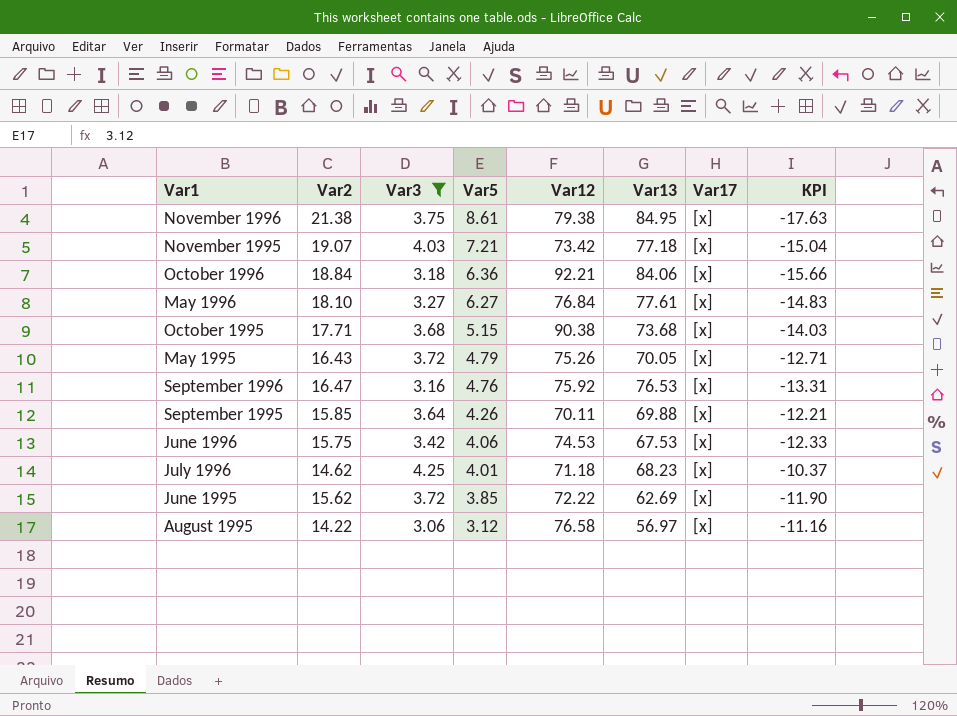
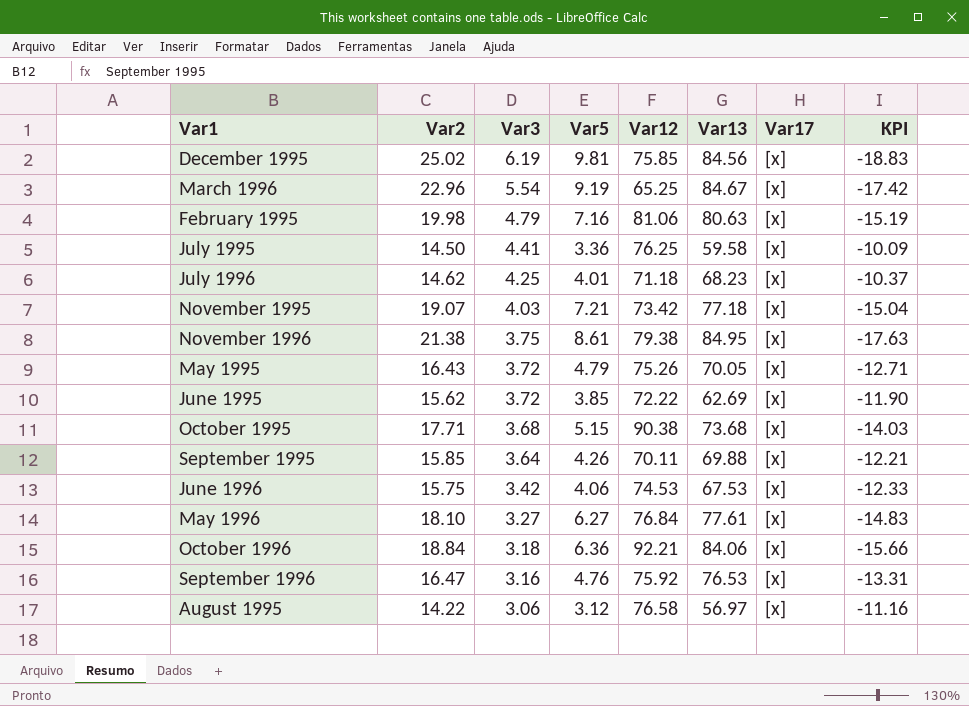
filter: Var3 <= 4.25 -> none
row order: Var5 descending -> Var3 descending

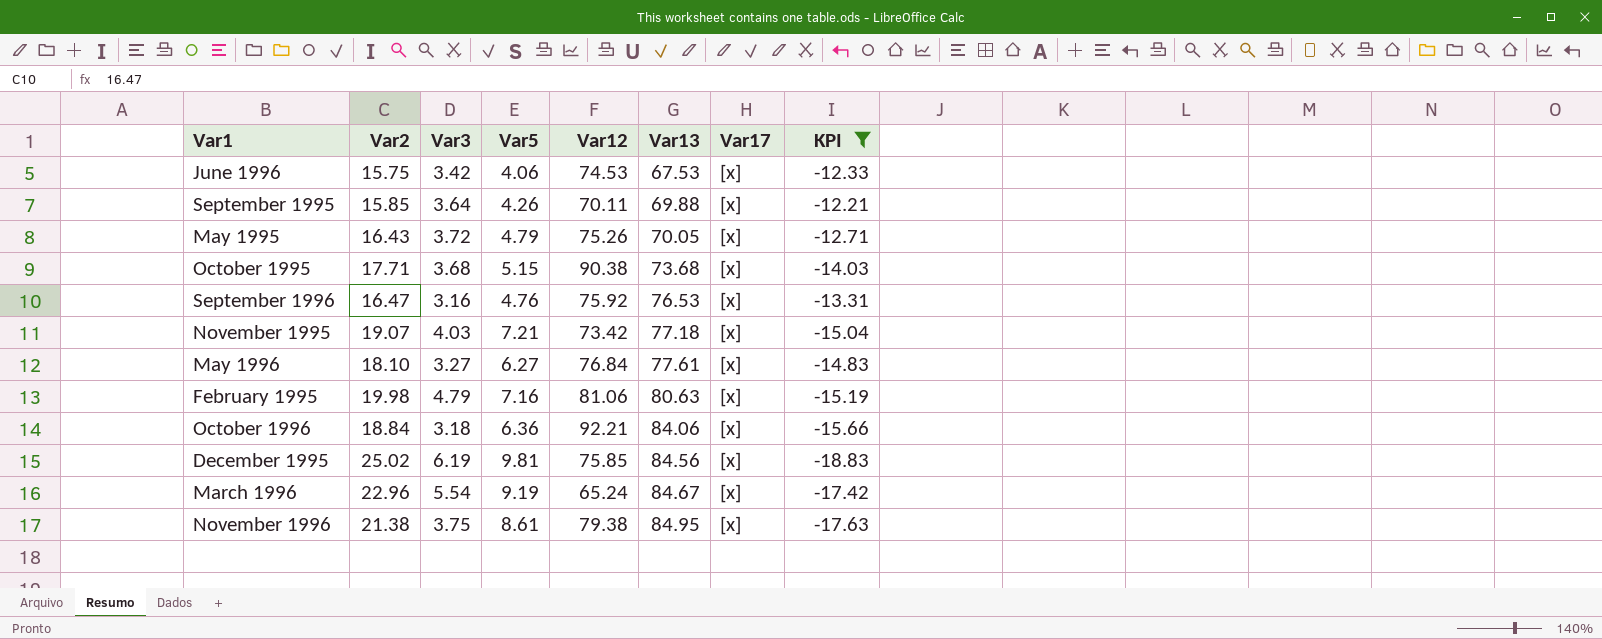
filter: none -> KPI <= -12.21
row order: Var3 descending -> Var13 ascending
March 1996 | Var12: 65.25 -> 65.24

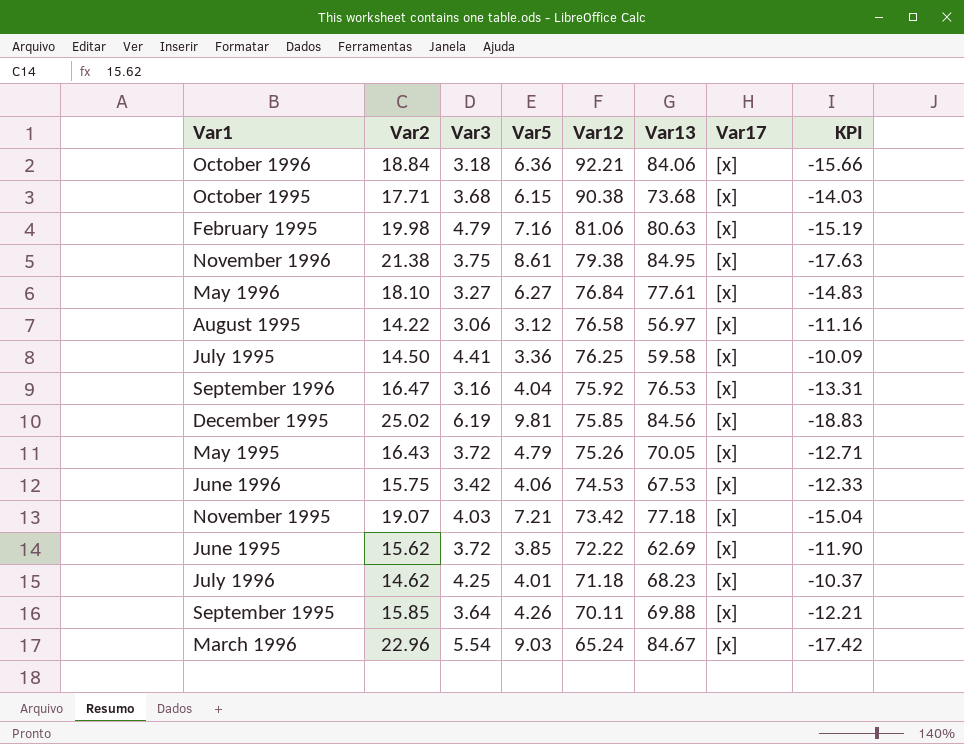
filter: KPI <= -12.21 -> none
row order: Var13 ascending -> Var12 descending
October 1995 | Var5: 5.15 -> 6.15
September 1996 | Var5: 4.76 -> 4.04
March 1996 | Var5: 9.19 -> 9.03

